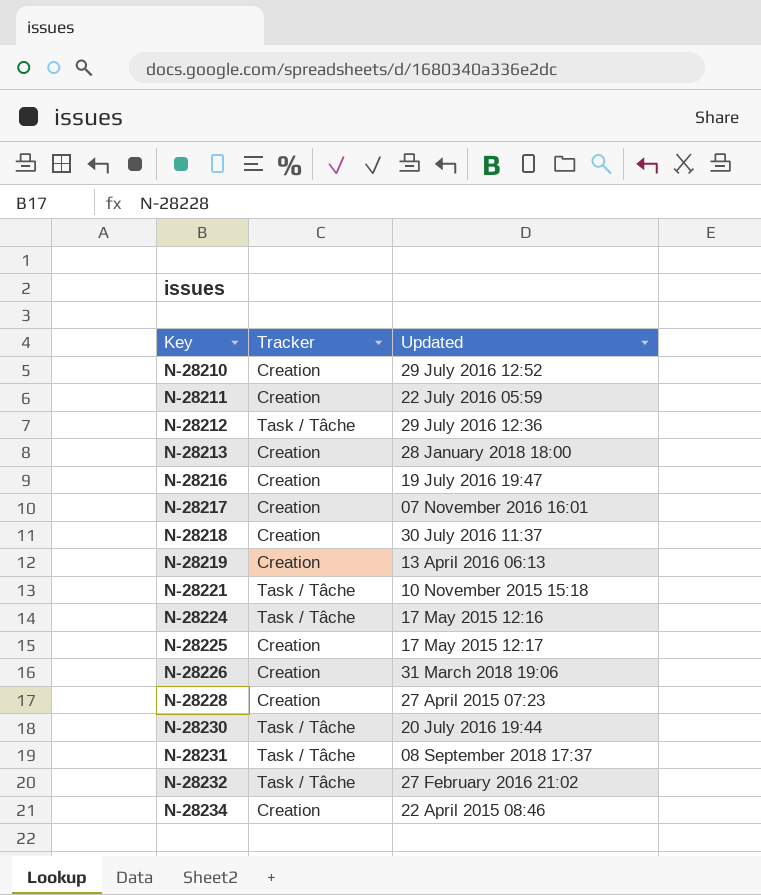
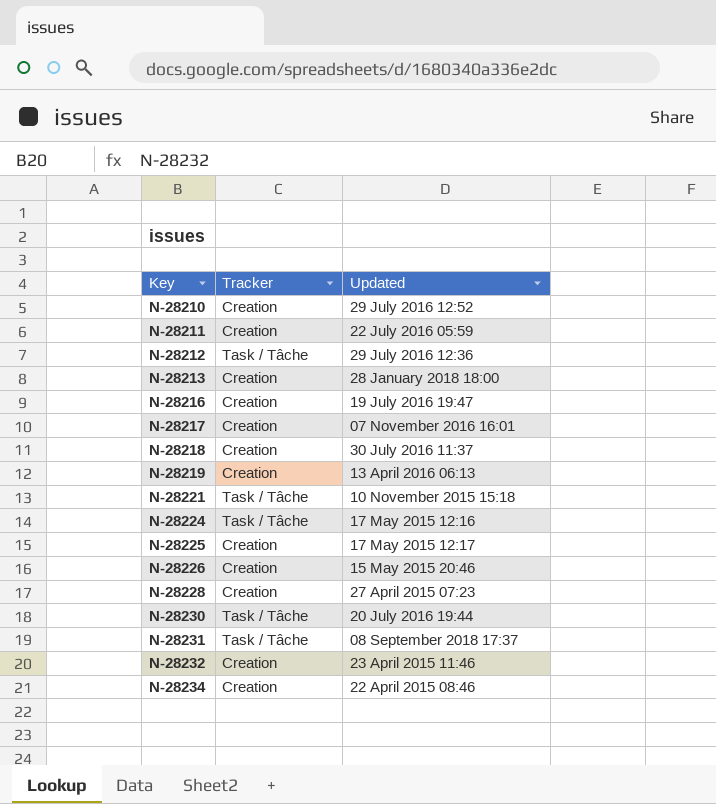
N-28226 | Updated: 31 March 2018 19:06 -> 15 May 2015 20:46
N-28232 | Tracker: Task / Tâche -> Creation
N-28232 | Updated: 27 February 2016 21:02 -> 23 April 2015 11:46

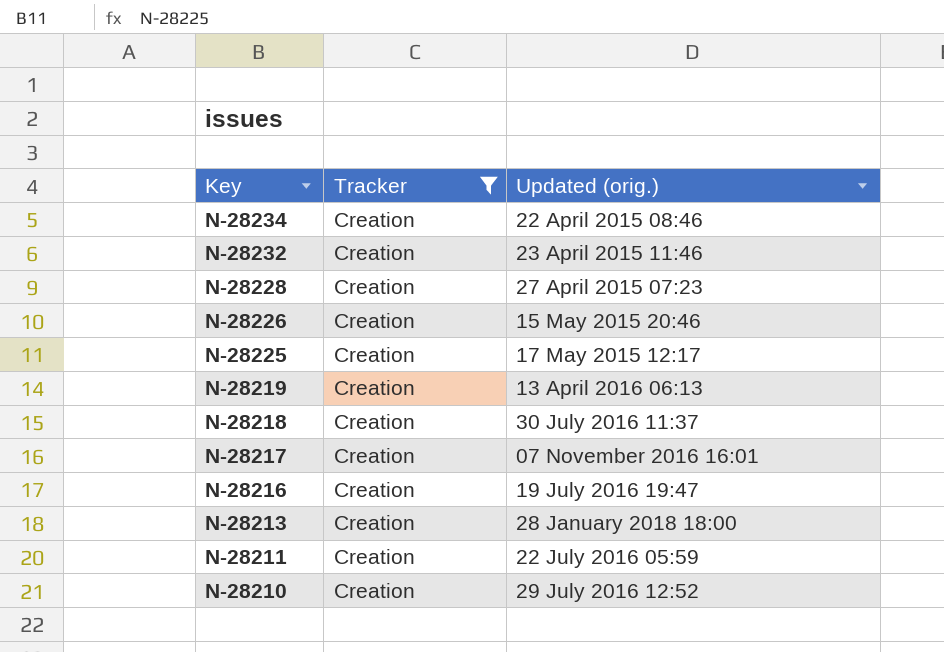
filter: none -> Tracker = Creation
row order: Key ascending -> Key descending
column name: Updated -> Updated (orig.)

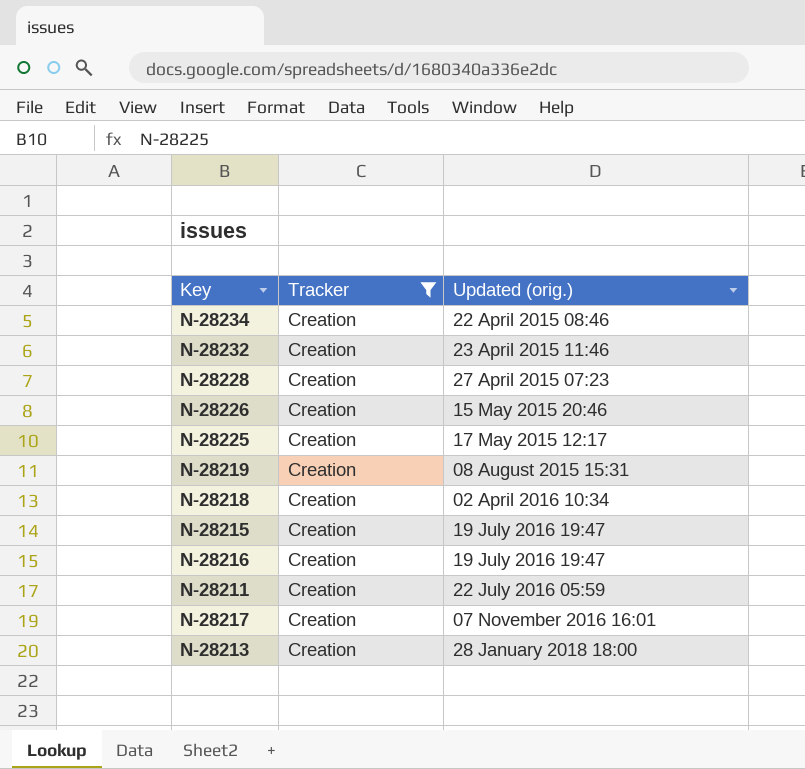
row order: Key descending -> Updated (orig.) ascending
row N-28210: Creation | 29 July 2016 12:52 -> none
N-28219 | Updated (orig.): 13 April 2016 06:13 -> 08 August 2015 15:31
N-28218 | Updated (orig.): 30 July 2016 11:37 -> 02 April 2016 10:34
row N-28215: none -> Creation | 19 July 2016 19:47

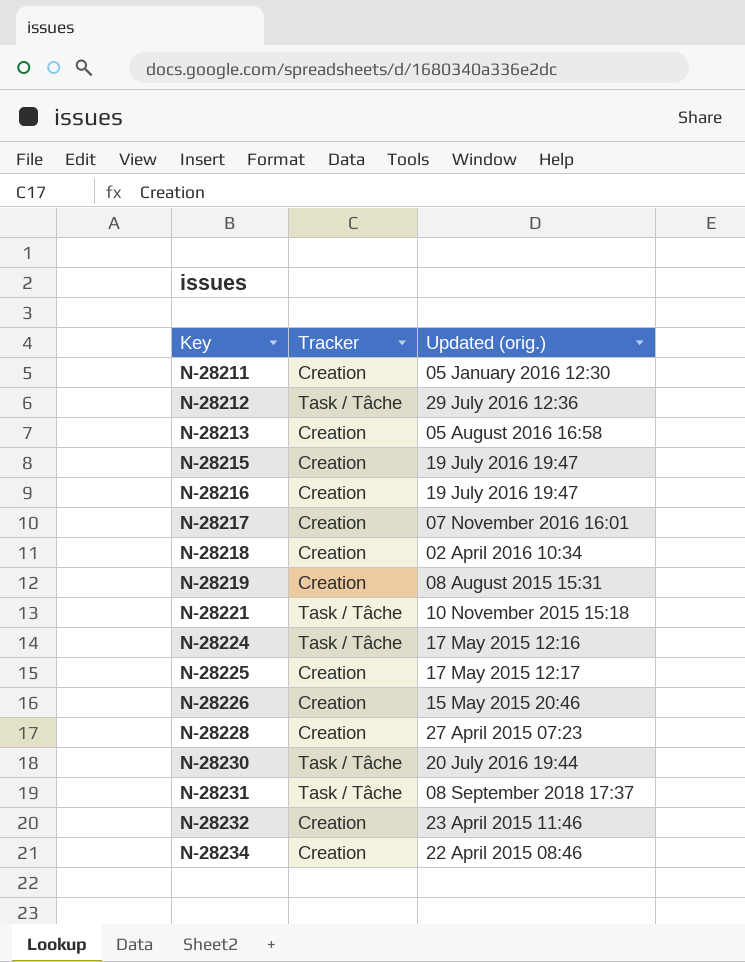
filter: Tracker = Creation -> none
row order: Updated (orig.) ascending -> Key ascending
N-28211 | Updated (orig.): 22 July 2016 05:59 -> 05 January 2016 12:30
N-28213 | Updated (orig.): 28 January 2018 18:00 -> 05 August 2016 16:58

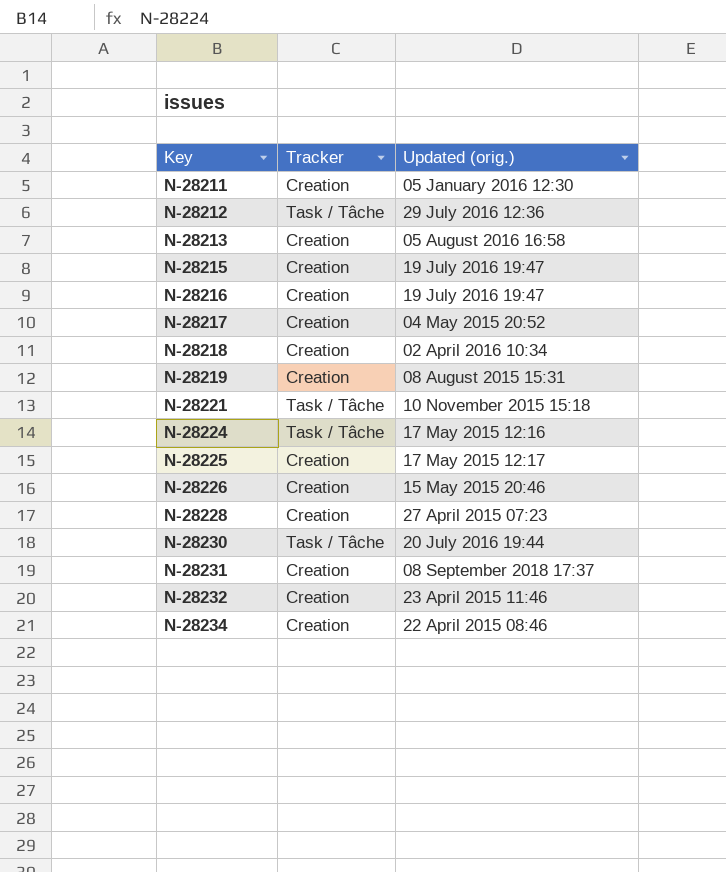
N-28217 | Updated (orig.): 07 November 2016 16:01 -> 04 May 2015 20:52
N-28231 | Tracker: Task / Tâche -> Creation

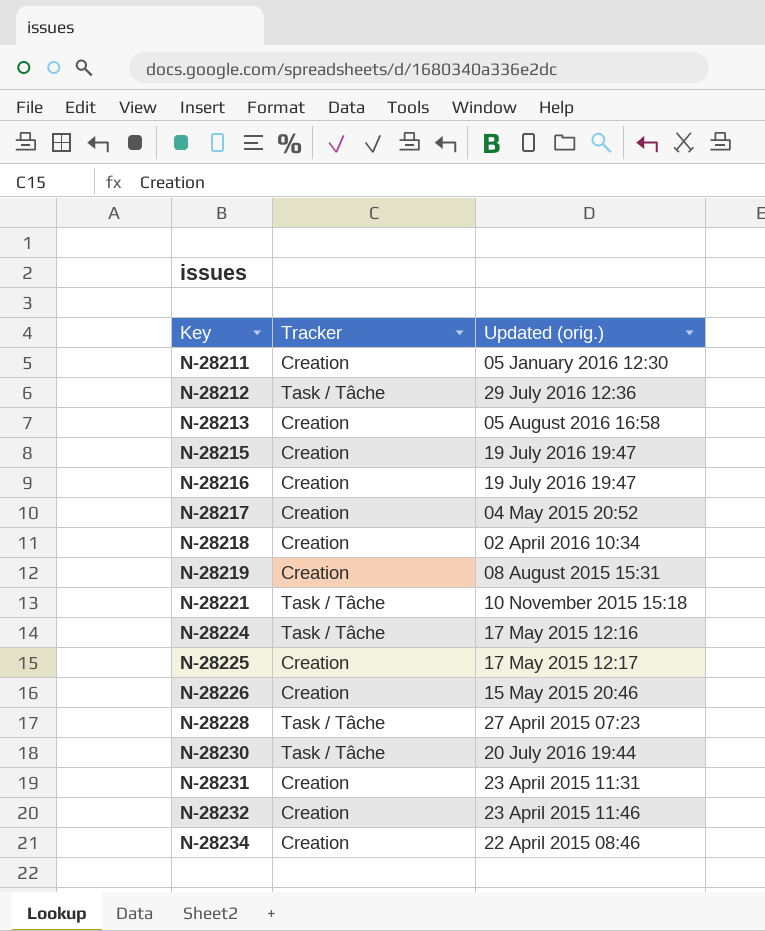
N-28228 | Tracker: Creation -> Task / Tâche
N-28231 | Updated (orig.): 08 September 2018 17:37 -> 23 April 2015 11:31

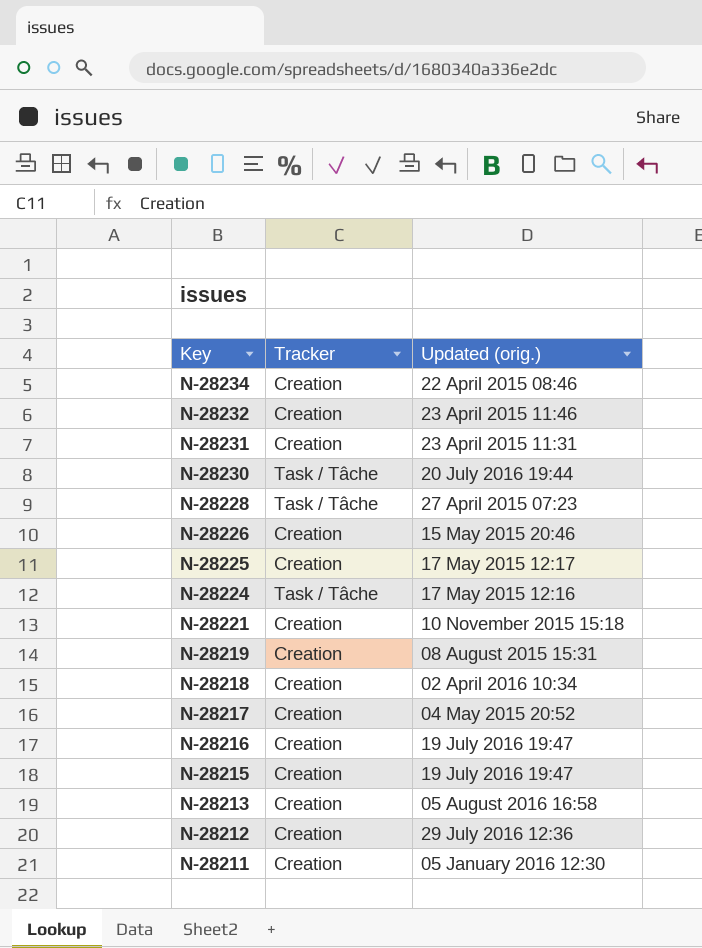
row order: Key ascending -> Key descending
N-28221 | Tracker: Task / Tâche -> Creation
N-28212 | Tracker: Task / Tâche -> Creation

